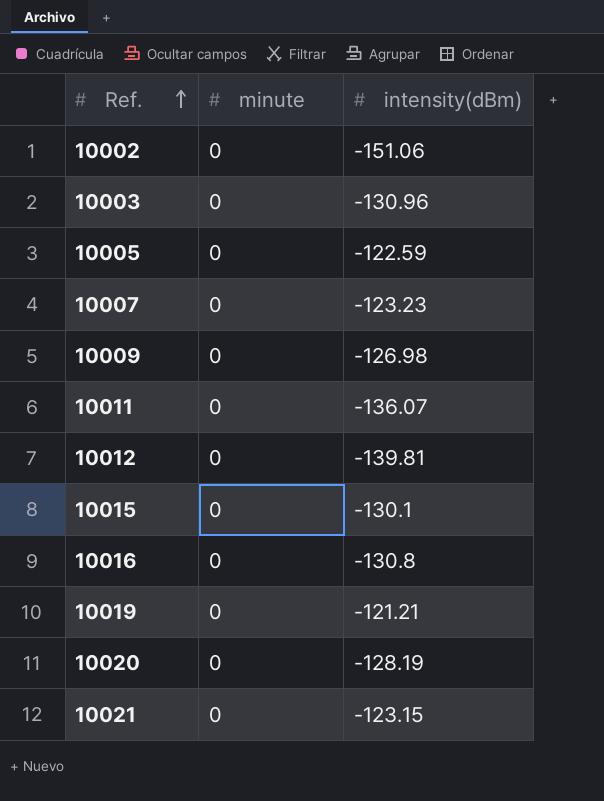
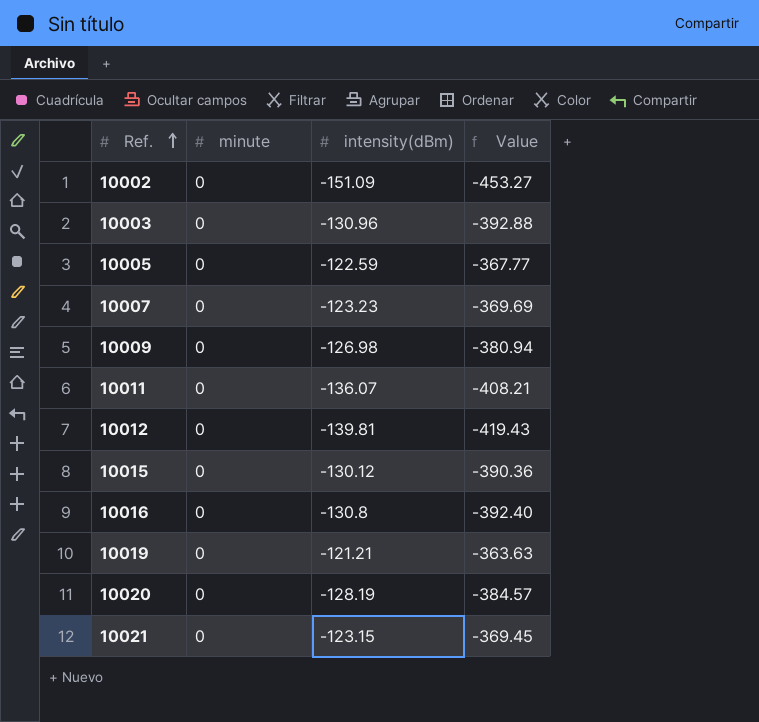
column Value | formula: none -> [intensity(dBm)] * 3
10002 | intensity(dBm): -151.06 -> -151.09
10015 | intensity(dBm): -130.1 -> -130.12

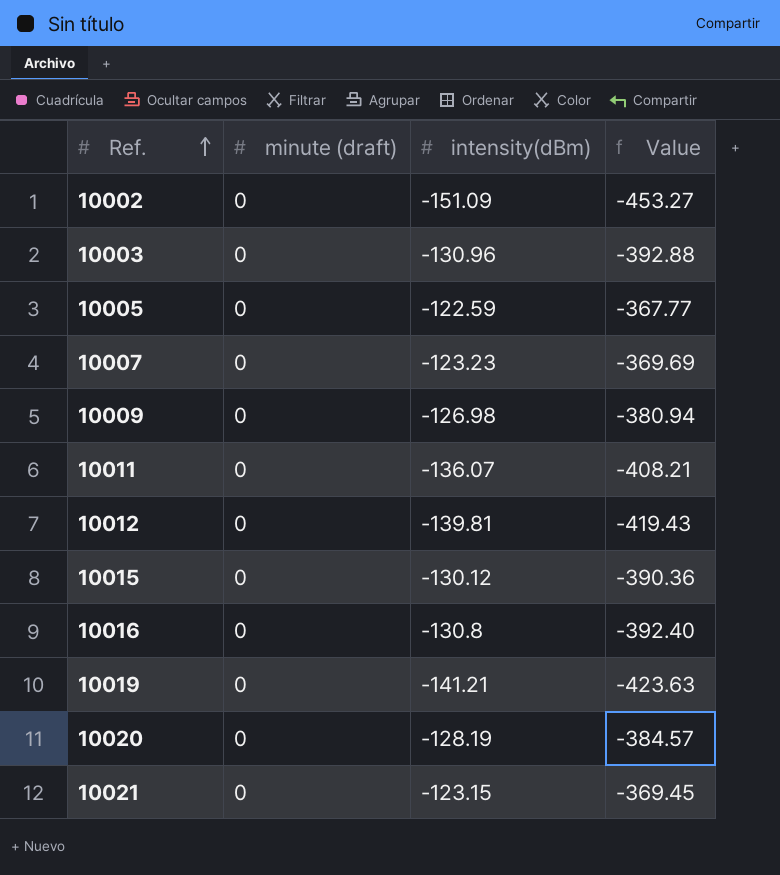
column name: minute -> minute (draft)
10019 | intensity(dBm): -121.21 -> -141.21
10019 | Value: -363.63 -> -423.63

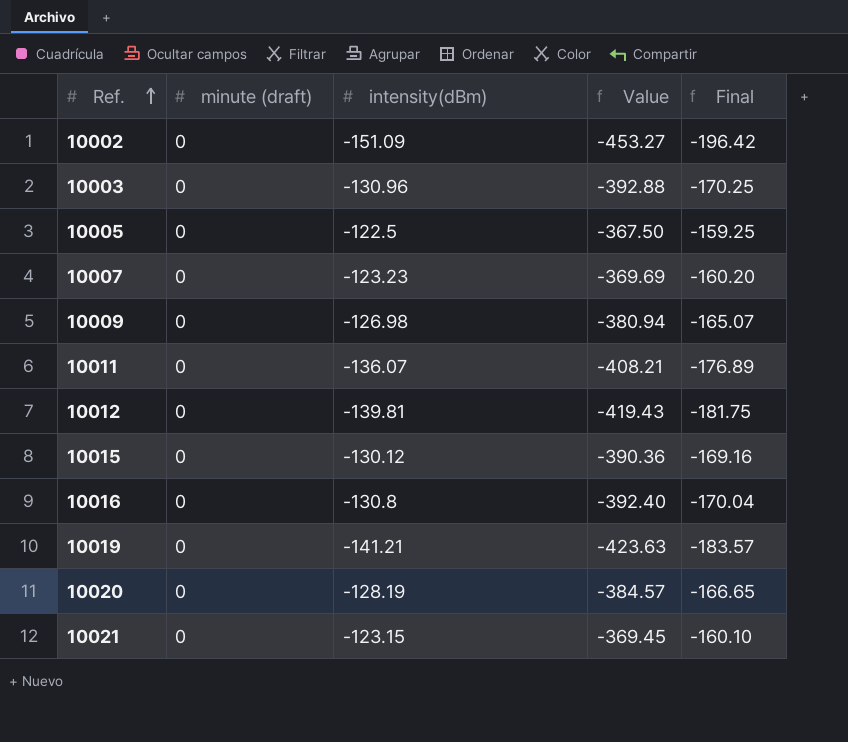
column Final | formula: none -> [intensity(dBm)] * 1.3
10005 | intensity(dBm): -122.59 -> -122.5
10005 | Value: -367.77 -> -367.50

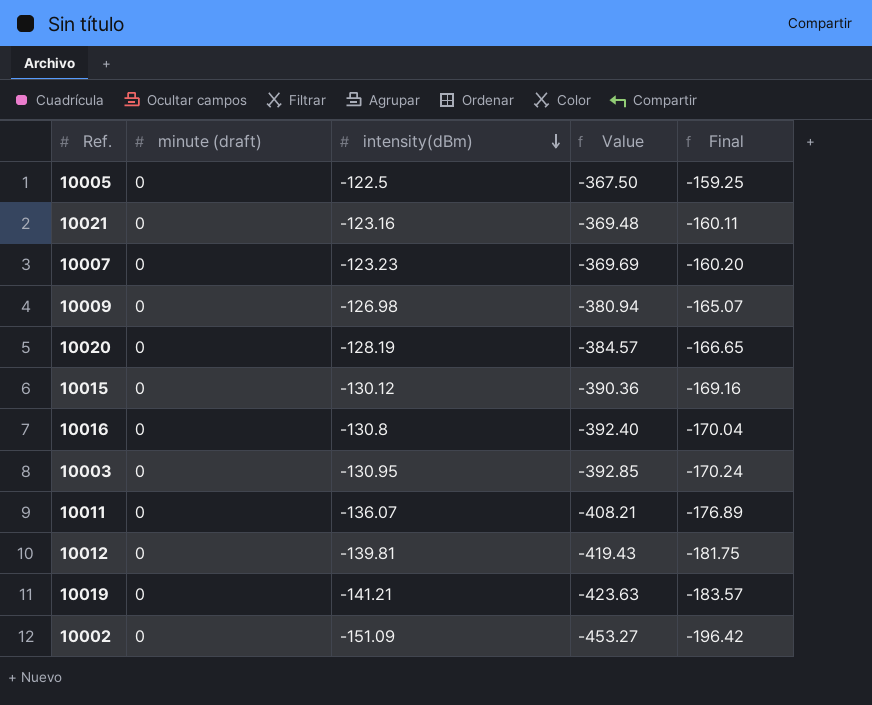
row order: Ref. ascending -> intensity(dBm) descending
10021 | intensity(dBm): -123.15 -> -123.16
10021 | Value: -369.45 -> -369.48
10021 | Final: -160.10 -> -160.11
10003 | intensity(dBm): -130.96 -> -130.95
10003 | Value: -392.88 -> -392.85
10003 | Final: -170.25 -> -170.24

